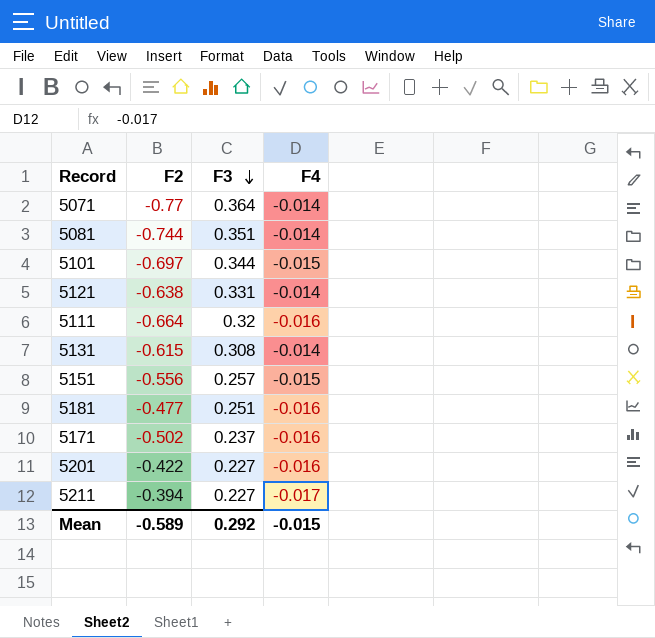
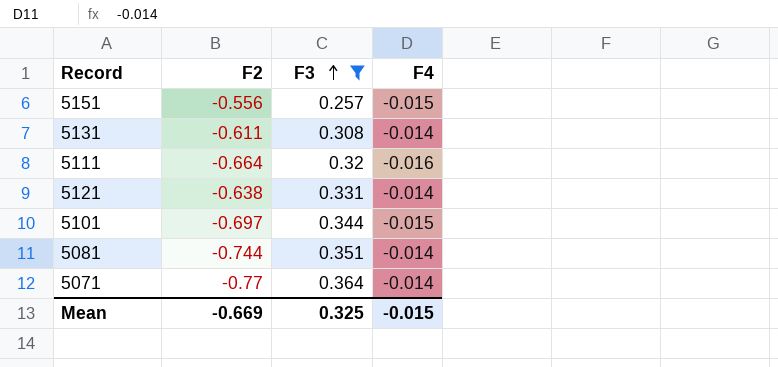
filter: none -> F3 >= 0.257
row order: F3 descending -> F3 ascending
5131 | F2: -0.615 -> -0.611
Mean | F2: -0.589 -> -0.669
Mean | F3: 0.292 -> 0.325

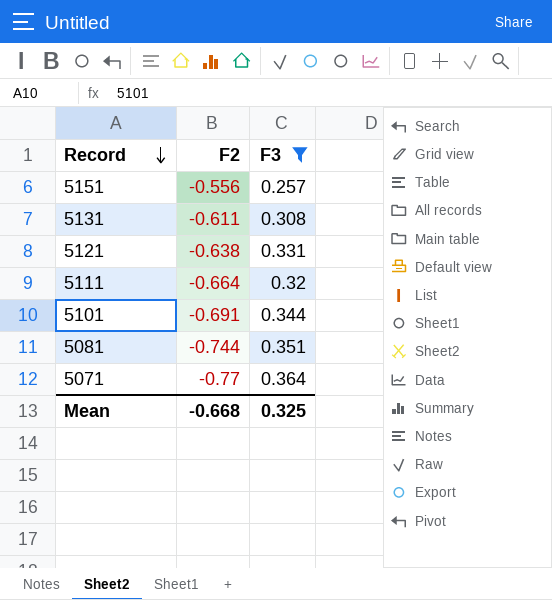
row order: F3 ascending -> Record descending
column F4 | position: 4 -> none
5101 | F2: -0.697 -> -0.691
Mean | F2: -0.669 -> -0.668

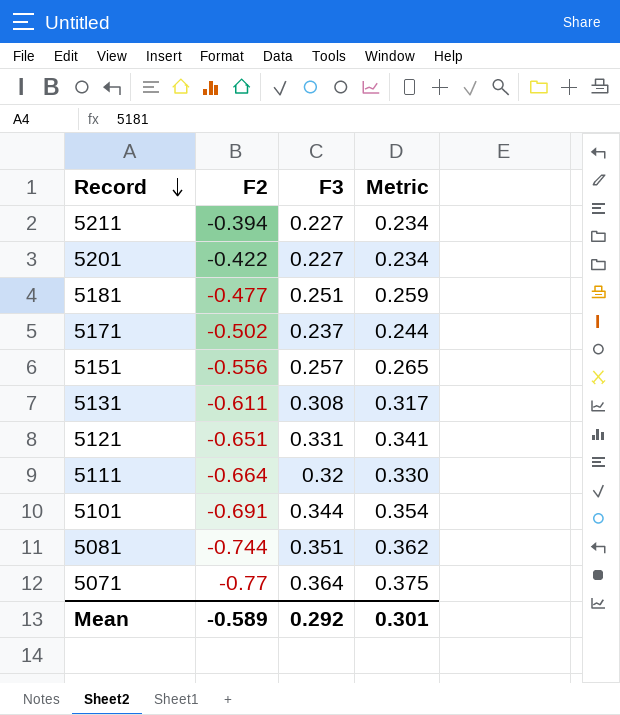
filter: F3 >= 0.257 -> none
column Metric | formula: none -> [F3] * 1.03
5121 | F2: -0.638 -> -0.651
Mean | F2: -0.668 -> -0.589
Mean | F3: 0.325 -> 0.292

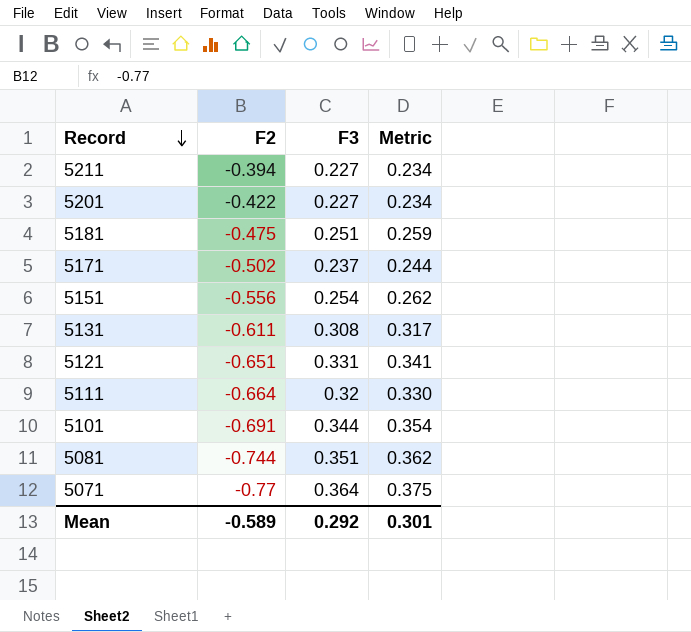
5181 | F2: -0.477 -> -0.475
5151 | F3: 0.257 -> 0.254
5151 | Metric: 0.265 -> 0.262

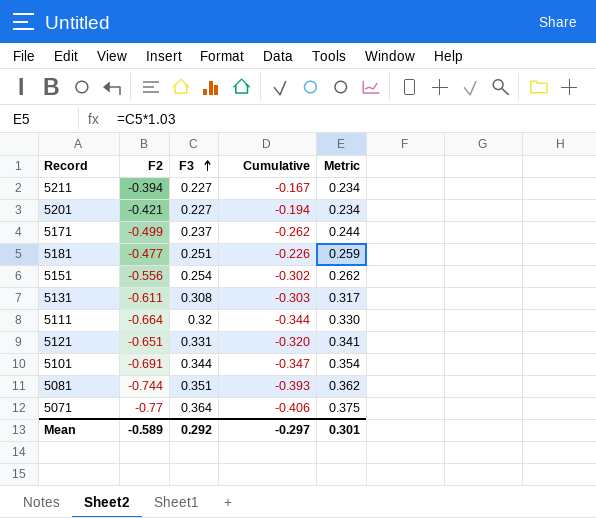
row order: Record descending -> F3 ascending
column Cumulative | formula: none -> [F2] + [F3]
5201 | F2: -0.422 -> -0.421
5171 | F2: -0.502 -> -0.499
5181 | F2: -0.475 -> -0.477

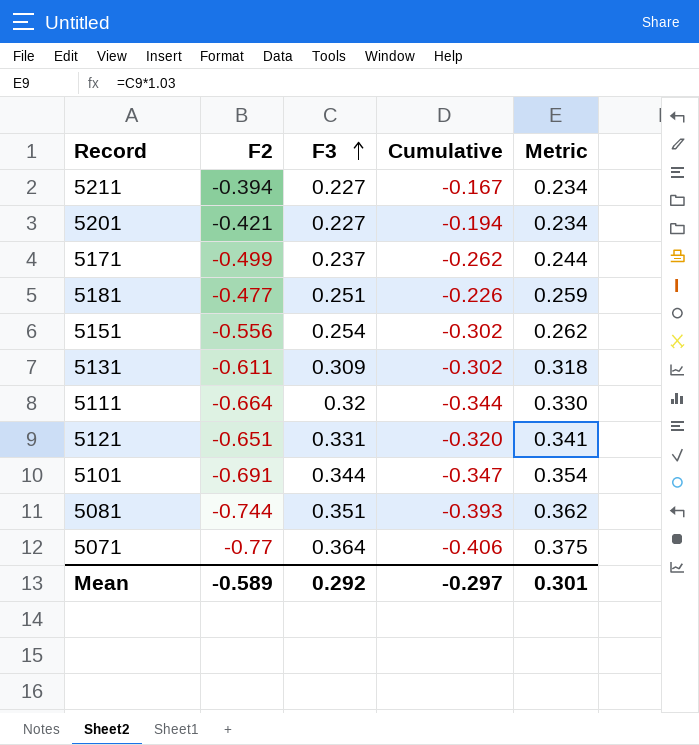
5131 | F3: 0.308 -> 0.309
5131 | Cumulative: -0.303 -> -0.302
5131 | Metric: 0.317 -> 0.318

